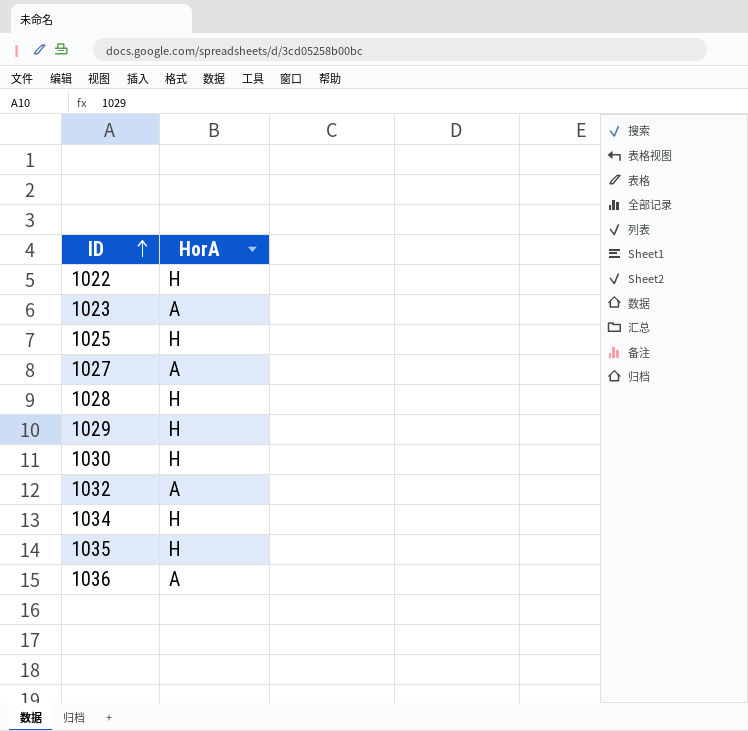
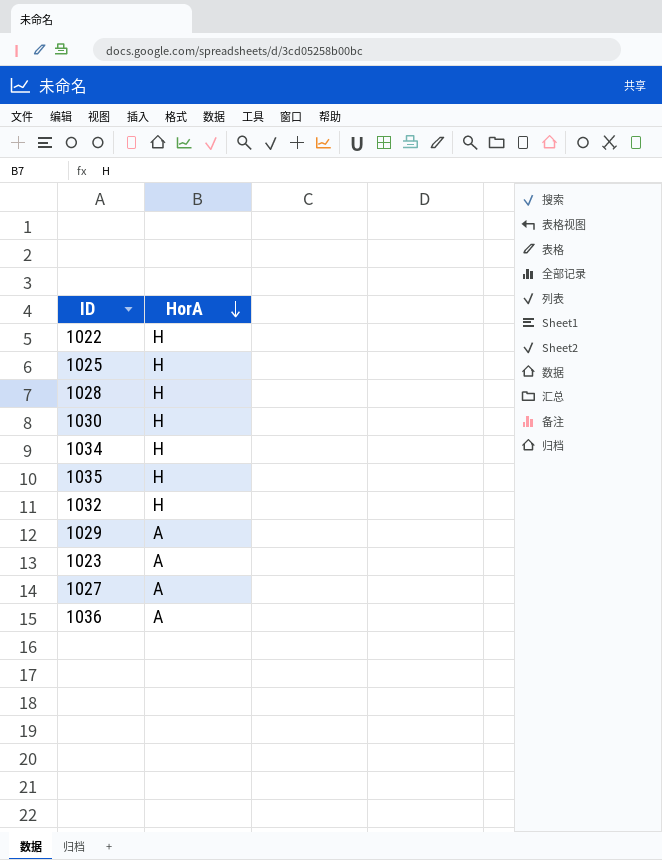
row order: ID ascending -> HorA descending
1032 | HorA: A -> H
1029 | HorA: H -> A

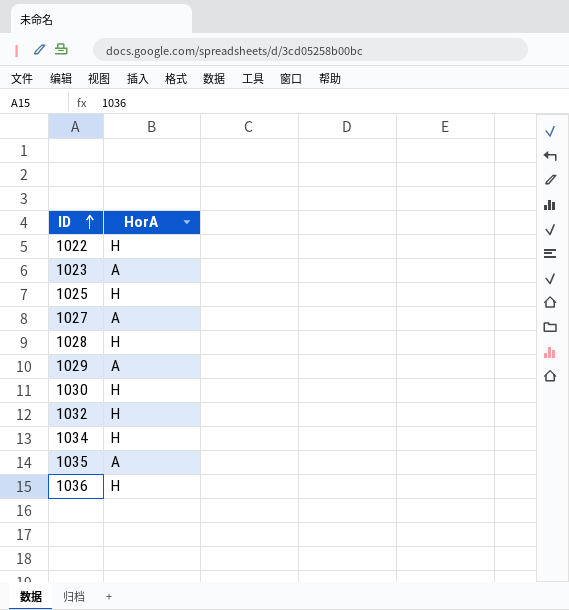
row order: HorA descending -> ID ascending
1035 | HorA: H -> A
1036 | HorA: A -> H

